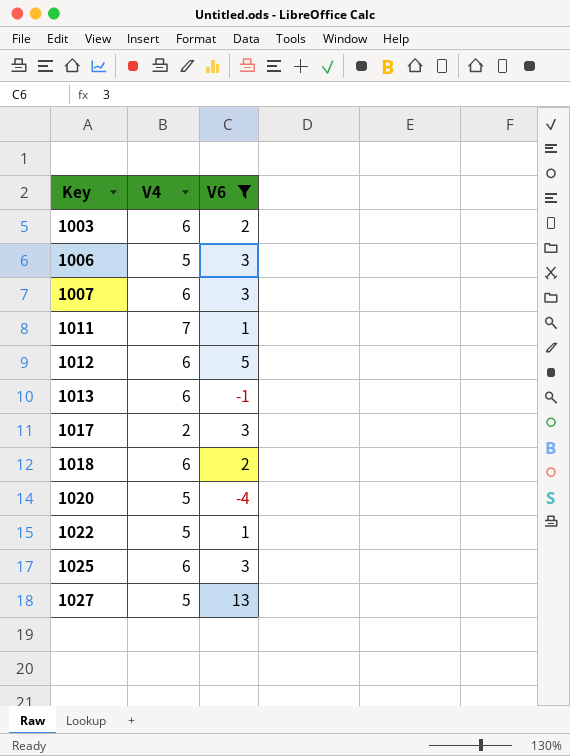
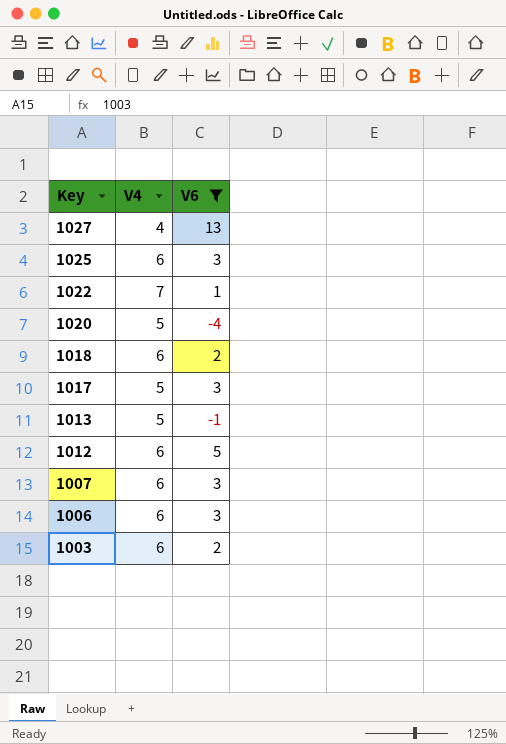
row order: Key ascending -> Key descending
row 1011: 7 | 1 -> none
1027 | V4: 5 -> 4
1022 | V4: 5 -> 7
1017 | V4: 2 -> 5
1013 | V4: 6 -> 5
1006 | V4: 5 -> 6

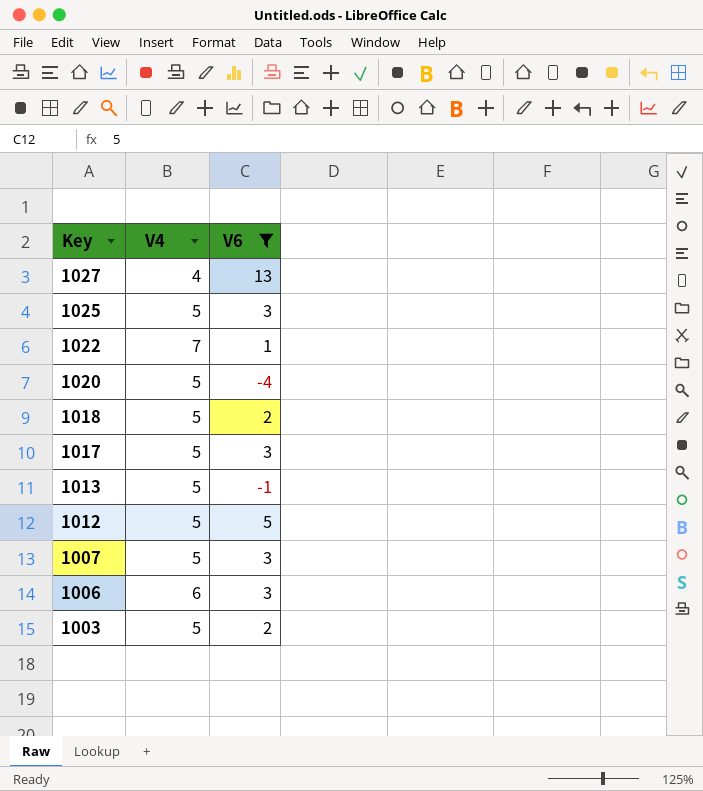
1025 | V4: 6 -> 5
1018 | V4: 6 -> 5
1012 | V4: 6 -> 5
1007 | V4: 6 -> 5
1003 | V4: 6 -> 5

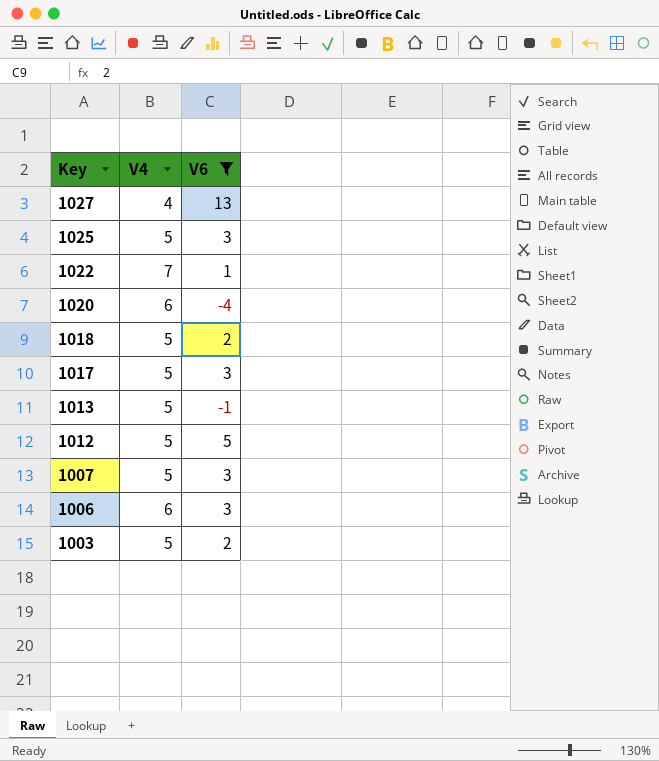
1020 | V4: 5 -> 6

